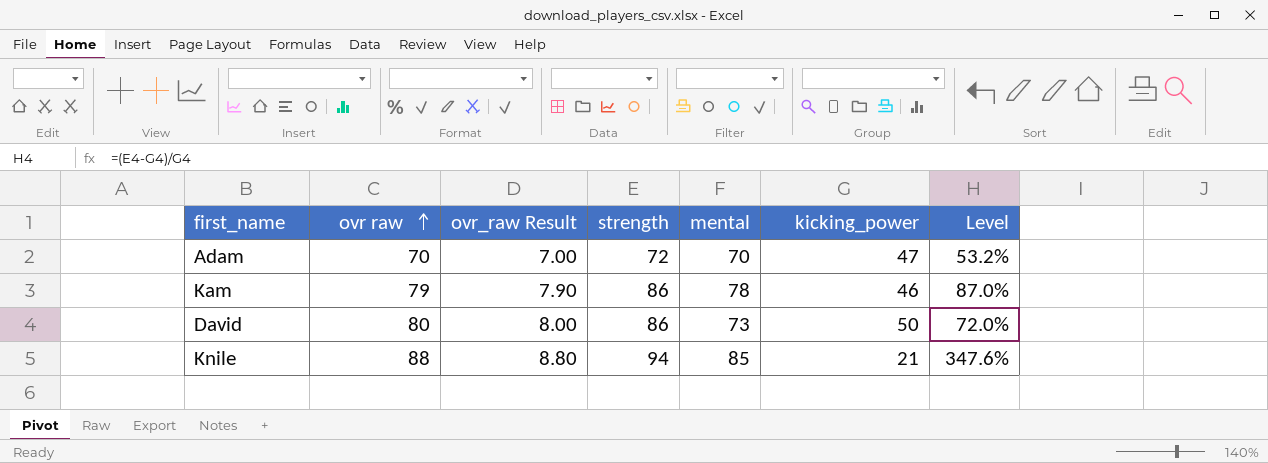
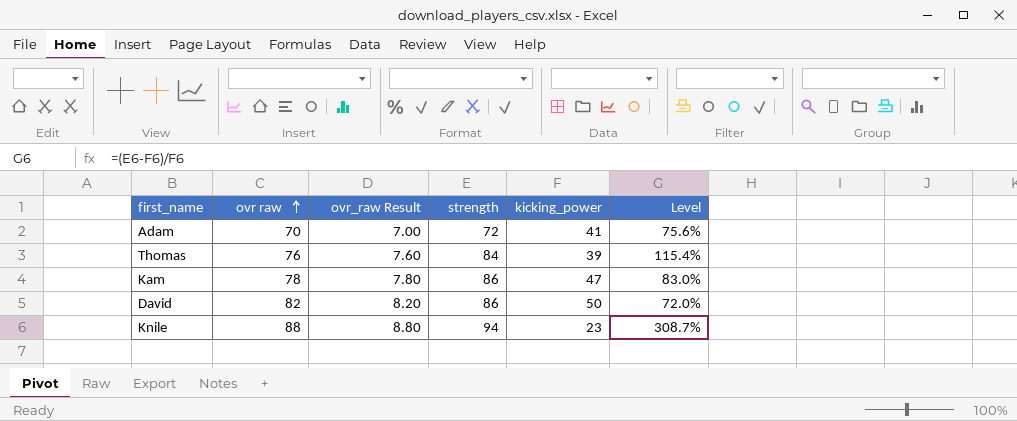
column mental | position: 5 -> none
Adam | kicking_power: 47 -> 41
Adam | Level: 53.2% -> 75.6%
row Thomas: none -> 76 | 7.60 | 84 | 39 | 115.4%
Kam | ovr raw: 79 -> 78
Kam | ovr_raw Result: 7.90 -> 7.80
Kam | kicking_power: 46 -> 47
Kam | Level: 87.0% -> 83.0%
David | ovr raw: 80 -> 82
David | ovr_raw Result: 8.00 -> 8.20
Knile | kicking_power: 21 -> 23
Knile | Level: 347.6% -> 308.7%

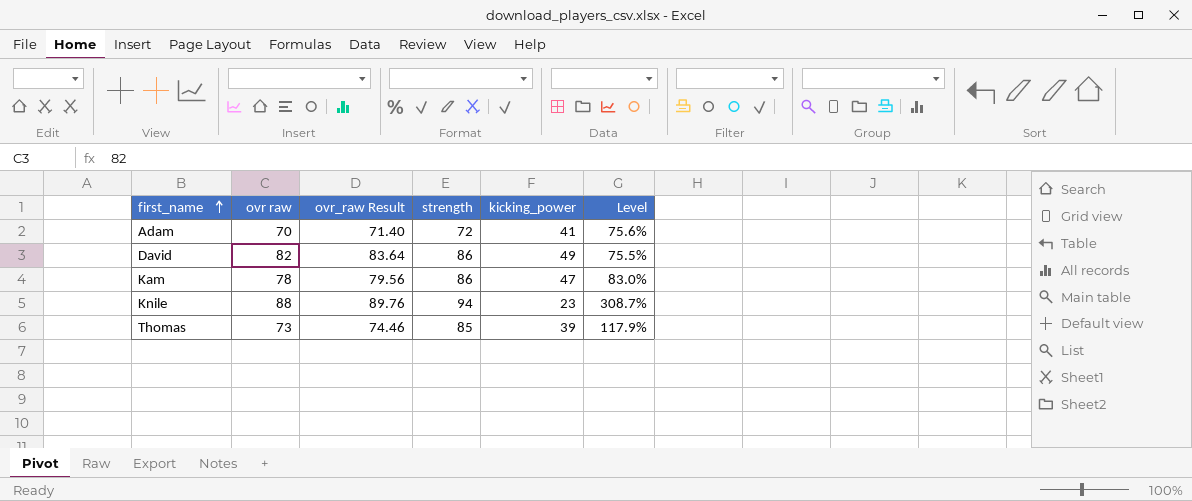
row order: ovr raw ascending -> first_name ascending
column ovr_raw Result | formula: [ovr raw] * 0.1 -> [ovr raw] * 1.02
David | kicking_power: 50 -> 49
David | Level: 72.0% -> 75.5%
Thomas | ovr raw: 76 -> 73
Thomas | strength: 84 -> 85
Thomas | Level: 115.4% -> 117.9%

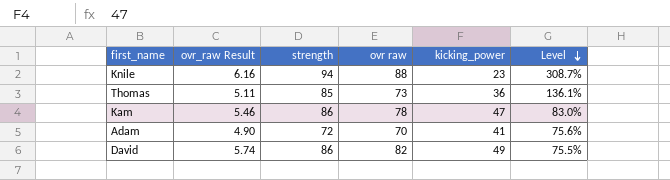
row order: first_name ascending -> Level descending
column ovr_raw Result | formula: [ovr raw] * 1.02 -> [ovr raw] * 0.07
column ovr raw | position: 2 -> 4
Thomas | kicking_power: 39 -> 36
Thomas | Level: 117.9% -> 136.1%

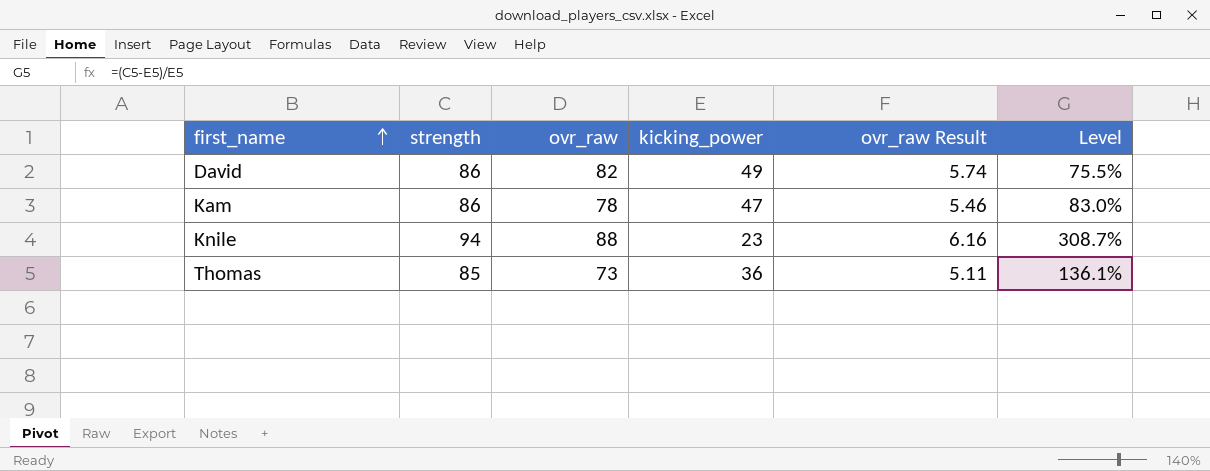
row order: Level descending -> first_name ascending
column name: ovr raw -> ovr_raw
column ovr_raw Result | position: 2 -> 5
row Adam: 4.90 | 72 | 70 | 41 | 75.6% -> none

